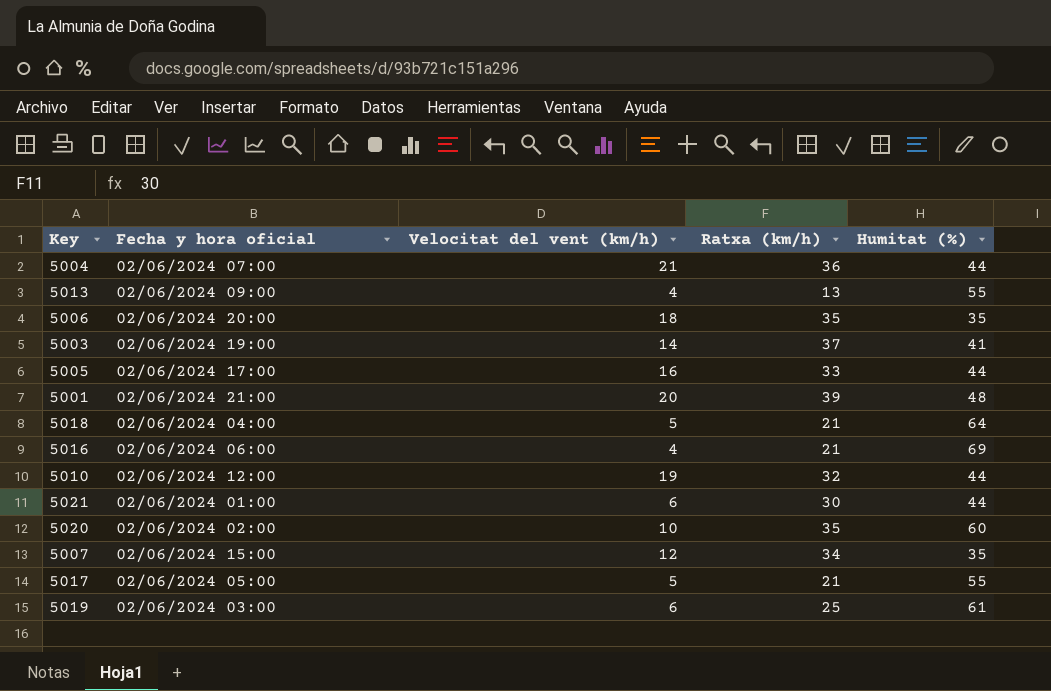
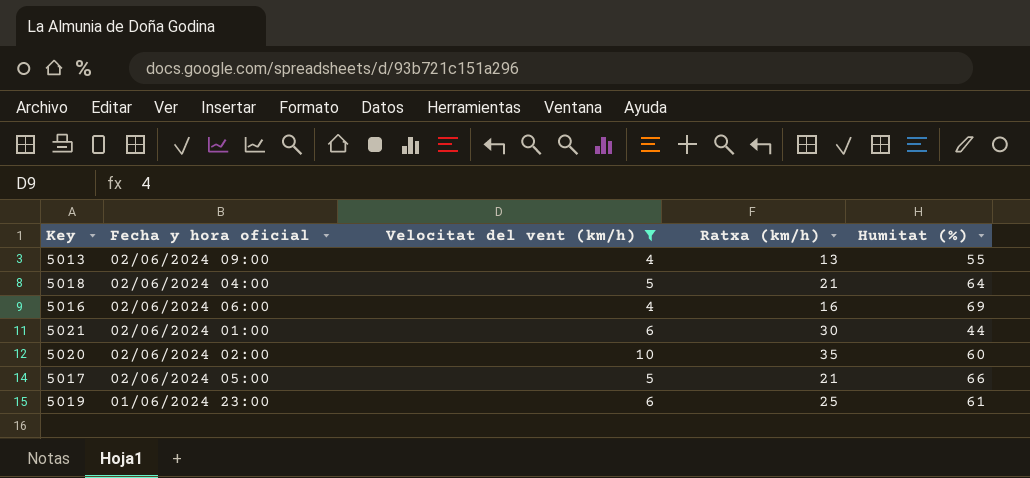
filter: none -> Velocitat del vent (km/h) <= 10
5016 | Ratxa (km/h): 21 -> 16
5017 | Humitat (%): 55 -> 66
5019 | Fecha y hora oficial: 02/06/2024 03:00 -> 01/06/2024 23:00

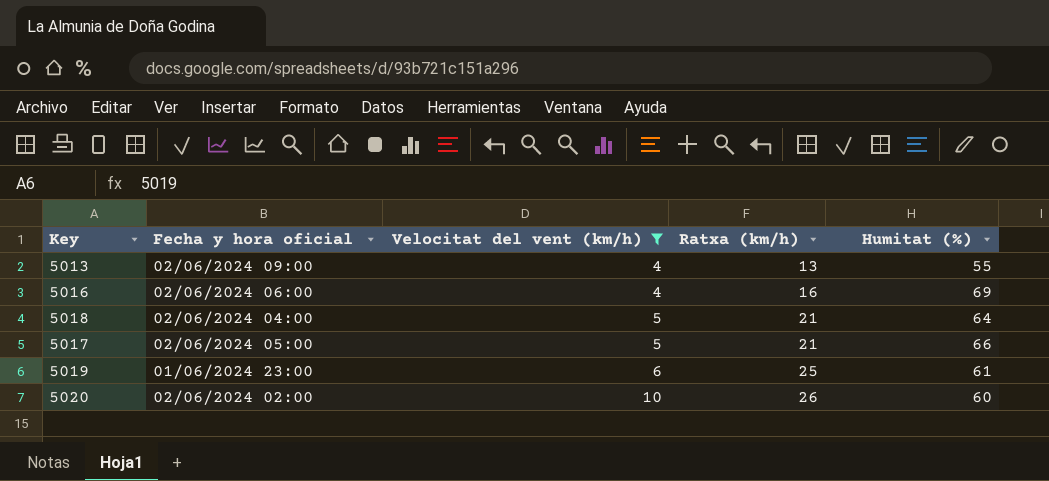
row order: none -> Velocitat del vent (km/h) ascending
row 5021: 02/06/2024 01:00 | 6 | 30 | 44 -> none
5020 | Ratxa (km/h): 35 -> 26

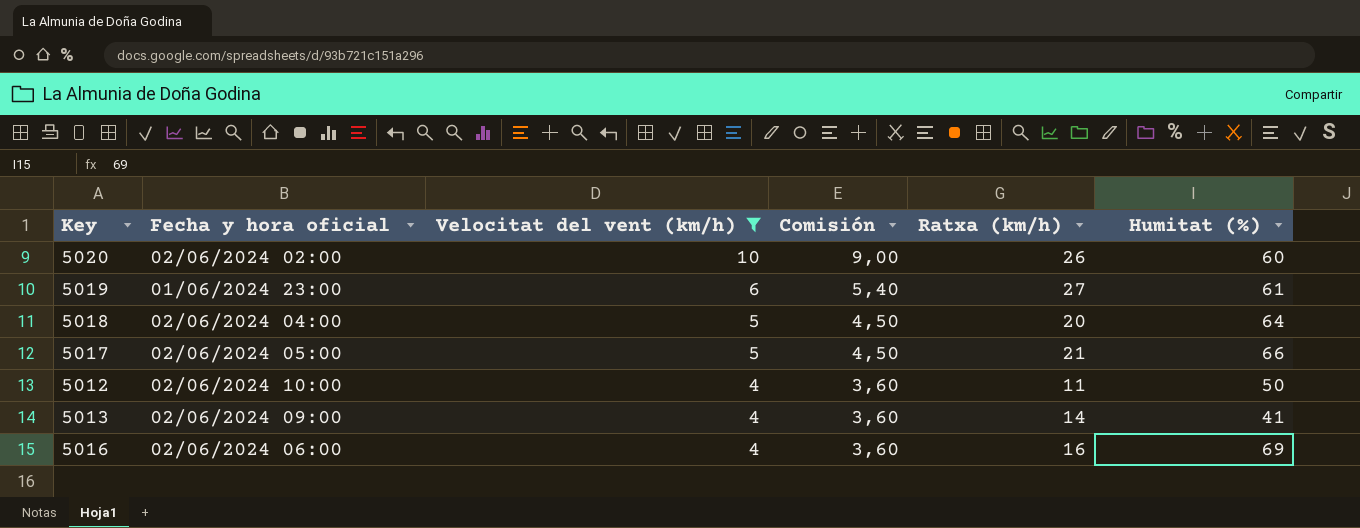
row order: Velocitat del vent (km/h) ascending -> Velocitat del vent (km/h) descending
column Comisión | formula: none -> [Velocitat del vent (km/h)] * 0,9
5019 | Ratxa (km/h): 25 -> 27
5018 | Ratxa (km/h): 21 -> 20
row 5012: none -> 02/06/2024 10:00 | 4 | 3,60 | 11 | 50
5013 | Ratxa (km/h): 13 -> 14
5013 | Humitat (%): 55 -> 41

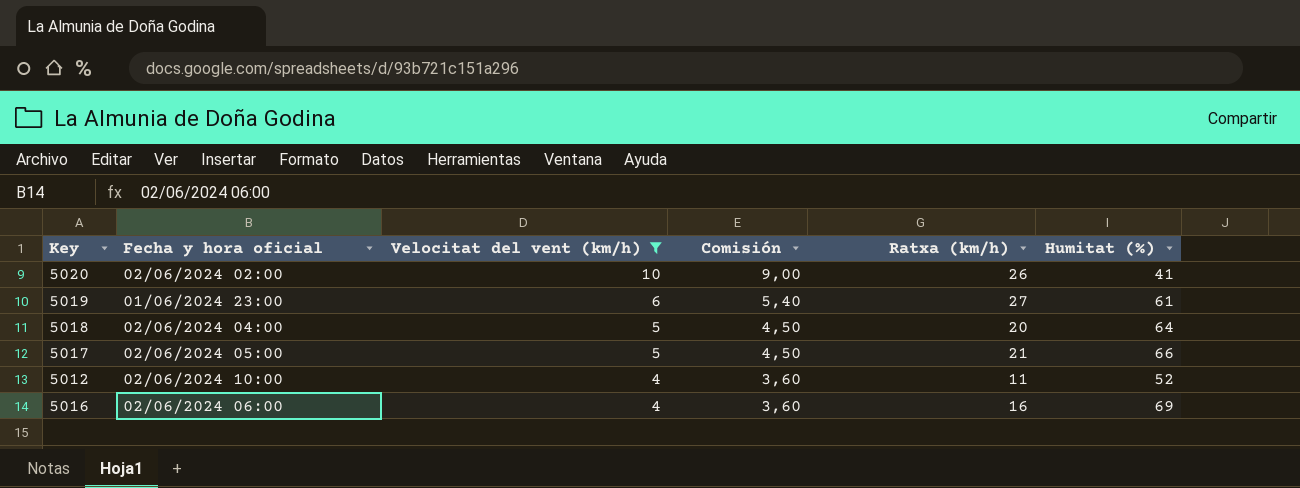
row 5013: 02/06/2024 09:00 | 4 | 3,60 | 14 | 41 -> none
5020 | Humitat (%): 60 -> 41
5012 | Humitat (%): 50 -> 52

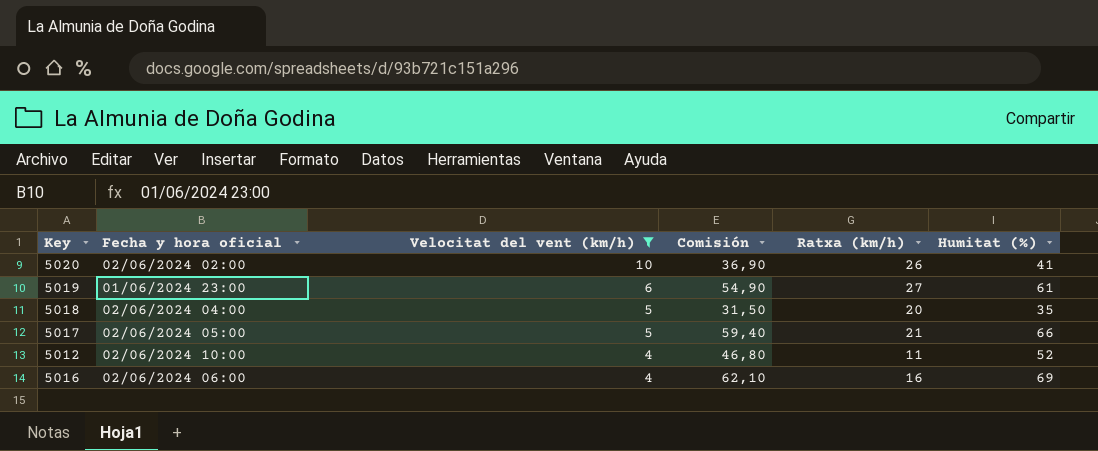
column Comisión | formula: [Velocitat del vent (km/h)] * 0,9 -> [Humitat (%)] * 0,9
5018 | Humitat (%): 64 -> 35

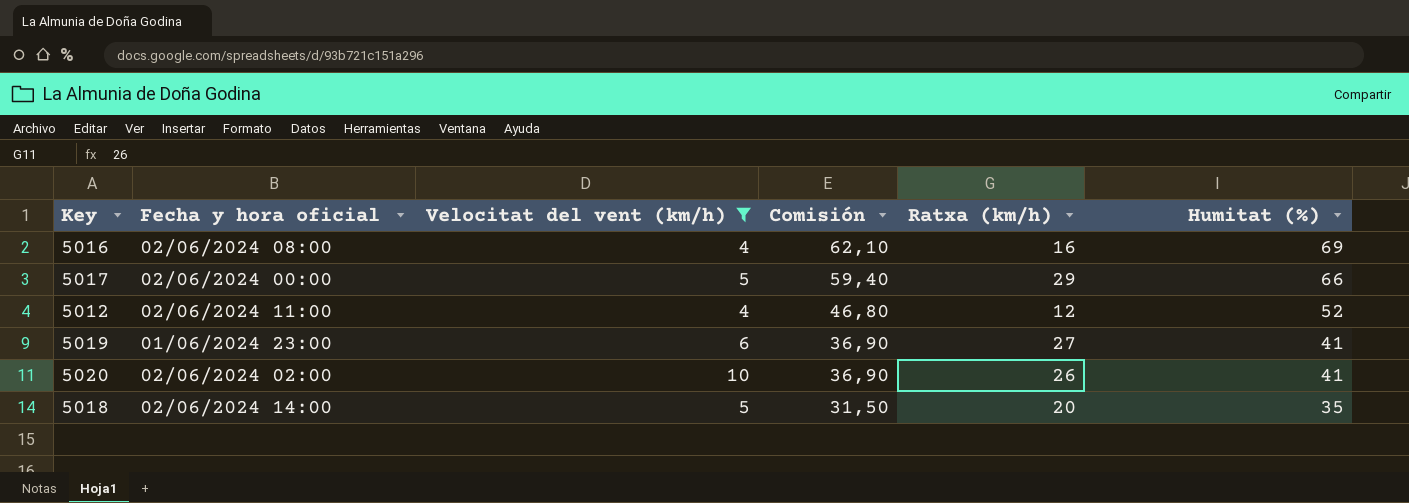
row order: Velocitat del vent (km/h) descending -> Comisión descending
5016 | Fecha y hora oficial: 02/06/2024 06:00 -> 02/06/2024 08:00
5017 | Fecha y hora oficial: 02/06/2024 05:00 -> 02/06/2024 00:00
5017 | Ratxa (km/h): 21 -> 29
5012 | Fecha y hora oficial: 02/06/2024 10:00 -> 02/06/2024 11:00
5012 | Ratxa (km/h): 11 -> 12
5019 | Comisión: 54,90 -> 36,90
5019 | Humitat (%): 61 -> 41
5018 | Fecha y hora oficial: 02/06/2024 04:00 -> 02/06/2024 14:00

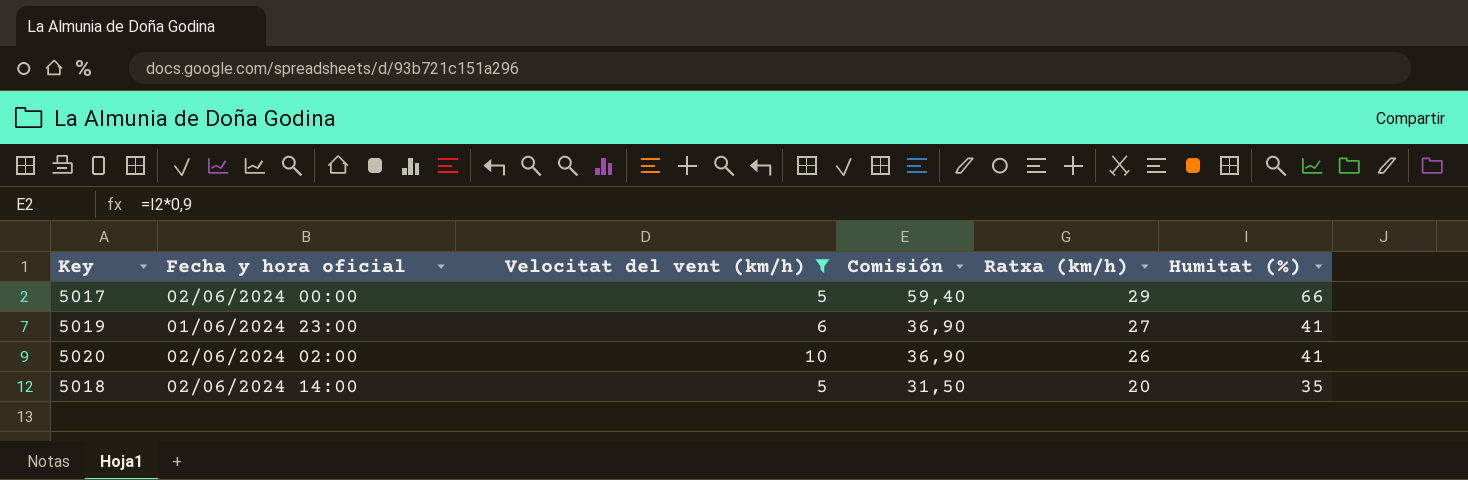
row 5016: 02/06/2024 08:00 | 4 | 62,10 | 16 | 69 -> none
row 5012: 02/06/2024 11:00 | 4 | 46,80 | 12 | 52 -> none

